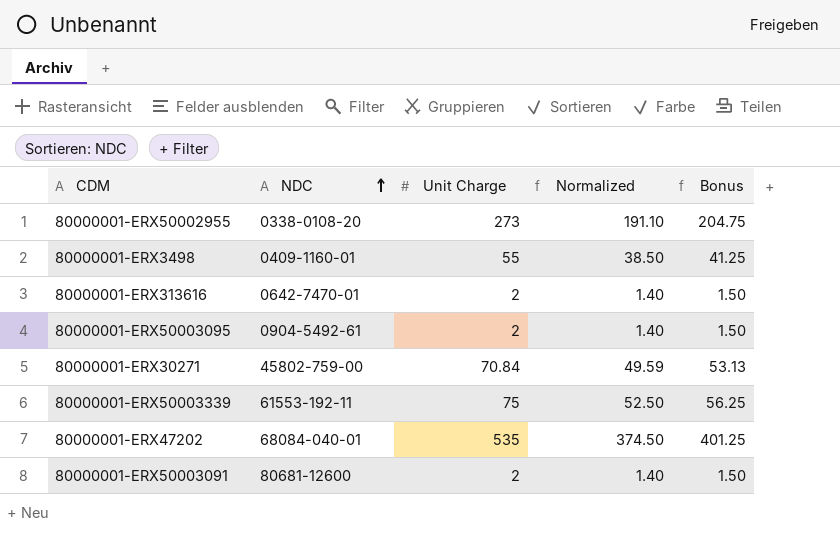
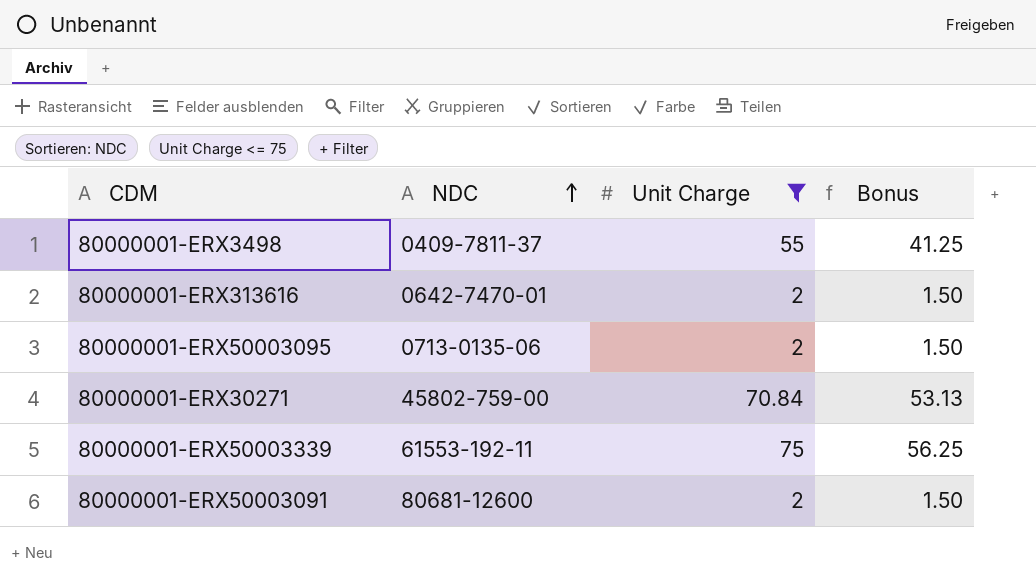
filter: none -> Unit Charge <= 75
column Normalized | formula: [Unit Charge] * 0.7 -> none
80000001-ERX3498 | NDC: 0409-1160-01 -> 0409-7811-37
80000001-ERX50003095 | NDC: 0904-5492-61 -> 0713-0135-06

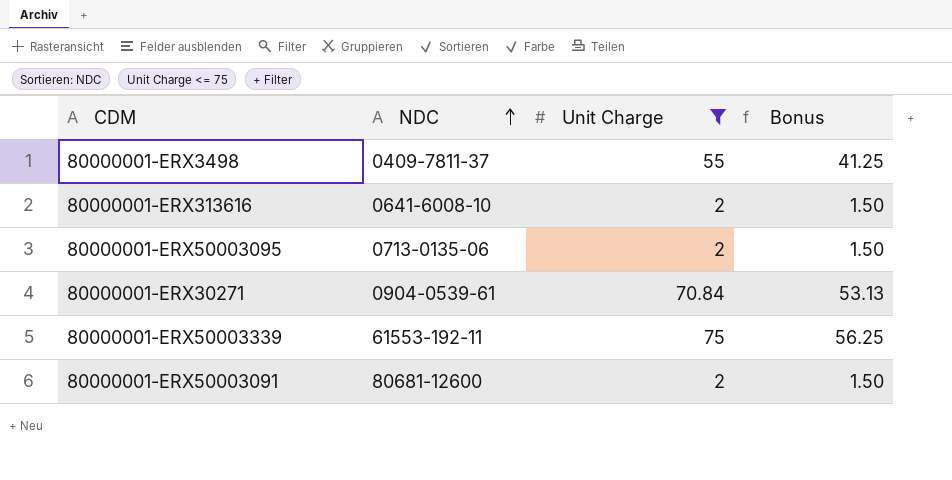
80000001-ERX313616 | NDC: 0642-7470-01 -> 0641-6008-10
80000001-ERX30271 | NDC: 45802-759-00 -> 0904-0539-61

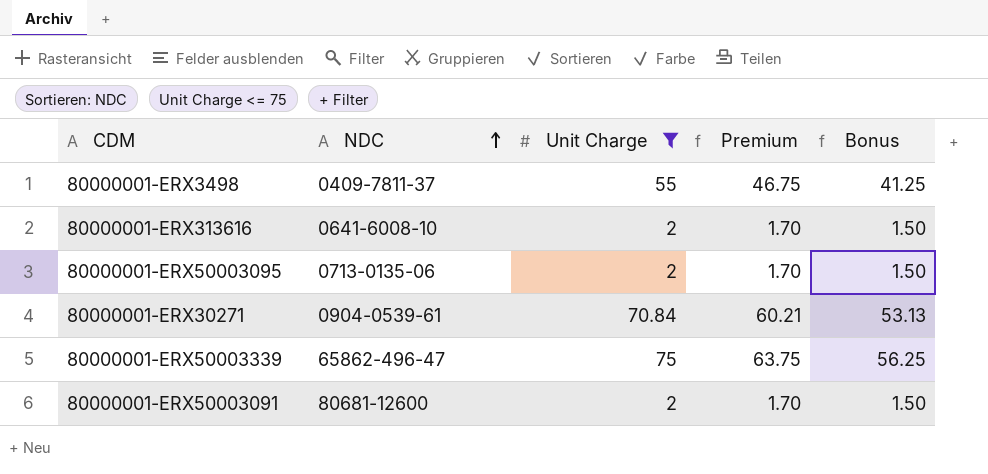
column Premium | formula: none -> [Unit Charge] * 0.85
80000001-ERX50003339 | NDC: 61553-192-11 -> 65862-496-47

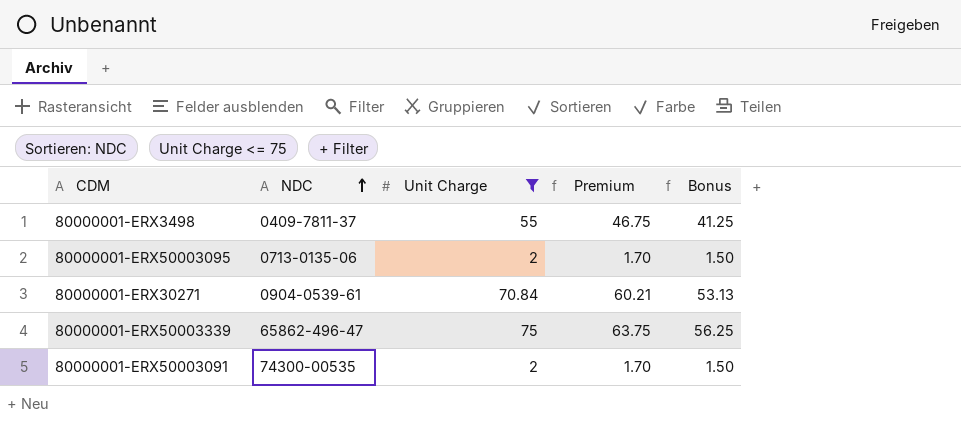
row 80000001-ERX313616: 0641-6008-10 | 2 | 1.70 | 1.50 -> none
80000001-ERX50003091 | NDC: 80681-12600 -> 74300-00535

